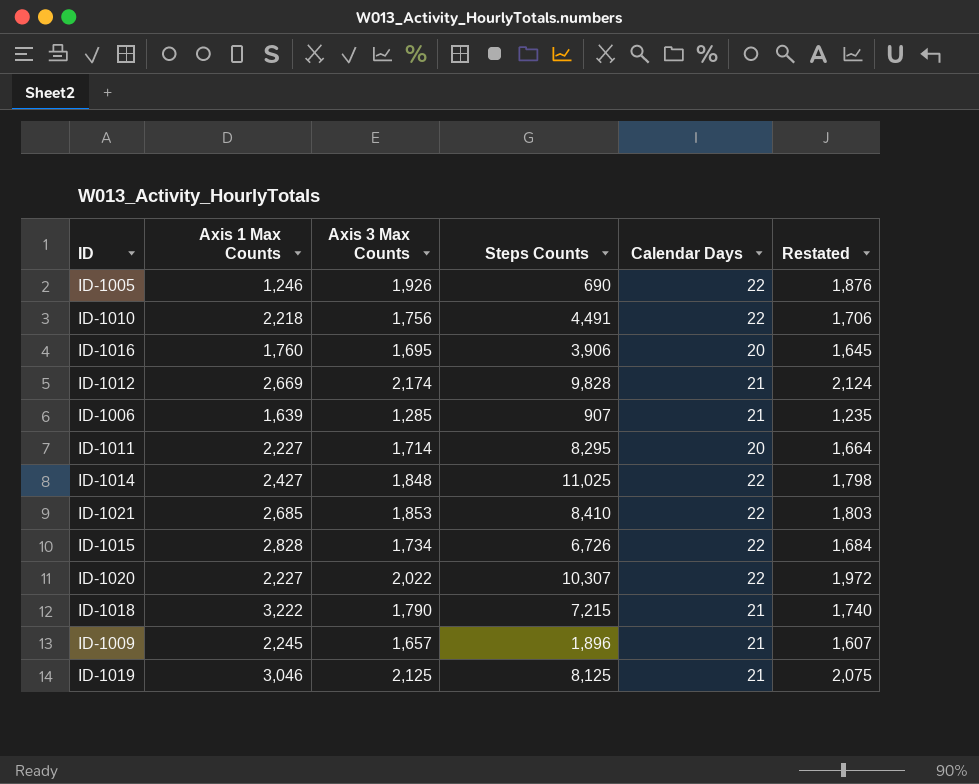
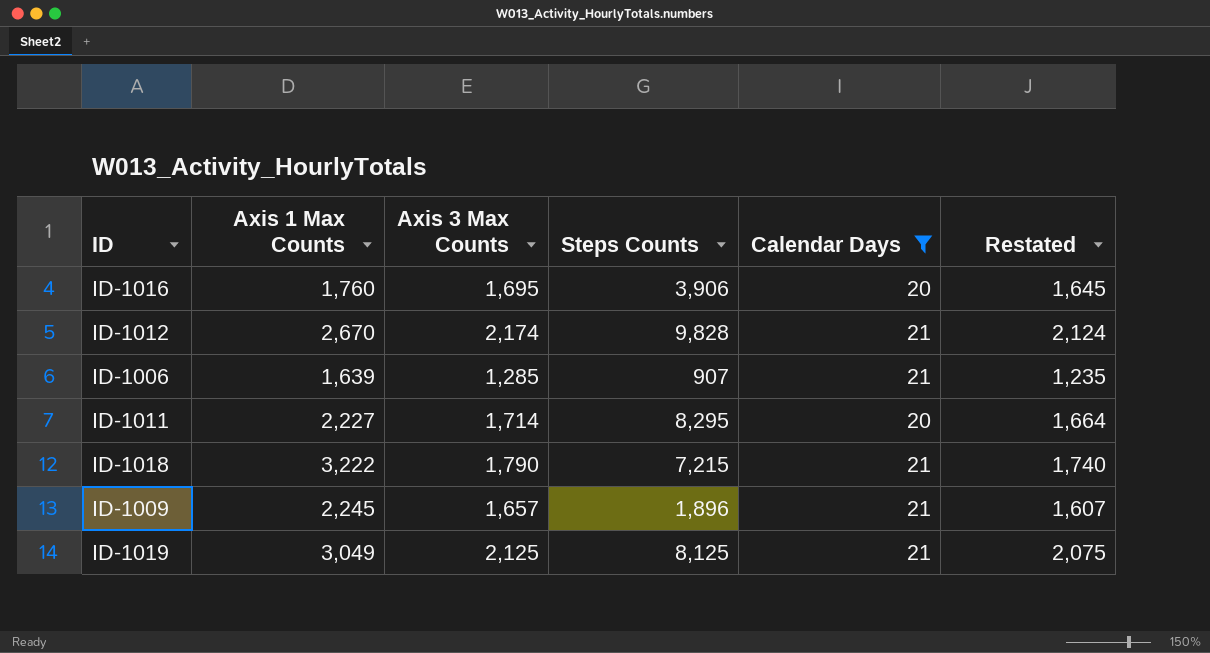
filter: none -> Calendar Days != 22
ID-1012 | Axis 1 Max Counts: 2,669 -> 2,670
ID-1019 | Axis 1 Max Counts: 3,046 -> 3,049

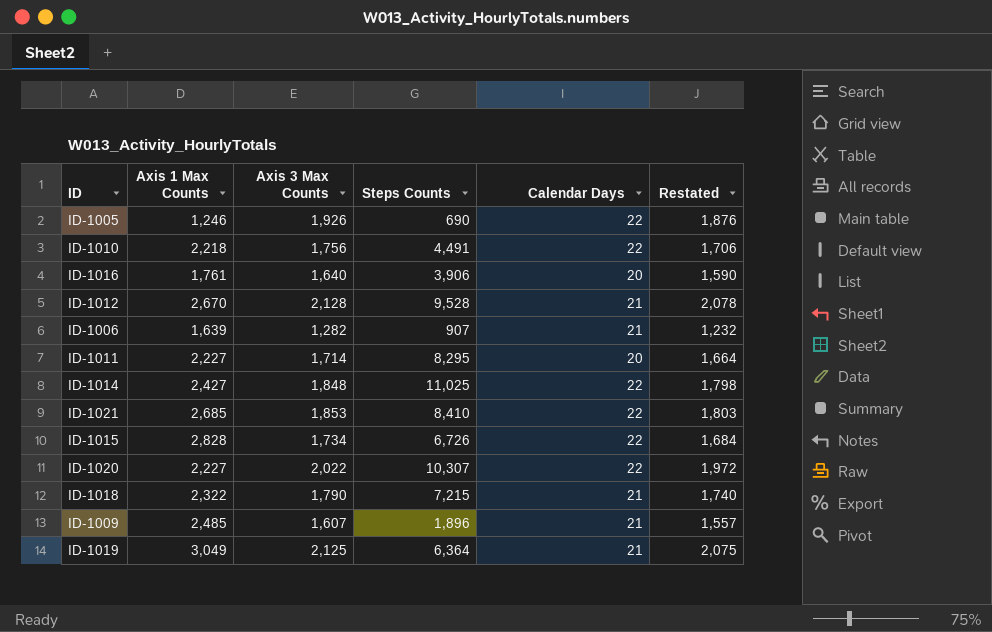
filter: Calendar Days != 22 -> none
ID-1016 | Axis 1 Max Counts: 1,760 -> 1,761
ID-1016 | Axis 3 Max Counts: 1,695 -> 1,640
ID-1016 | Restated: 1,645 -> 1,590
ID-1012 | Axis 3 Max Counts: 2,174 -> 2,128
ID-1012 | Steps Counts: 9,828 -> 9,528
ID-1012 | Restated: 2,124 -> 2,078
ID-1006 | Axis 3 Max Counts: 1,285 -> 1,282
ID-1006 | Restated: 1,235 -> 1,232
ID-1018 | Axis 1 Max Counts: 3,222 -> 2,322
ID-1009 | Axis 1 Max Counts: 2,245 -> 2,485
ID-1009 | Axis 3 Max Counts: 1,657 -> 1,607
ID-1009 | Restated: 1,607 -> 1,557
ID-1019 | Steps Counts: 8,125 -> 6,364

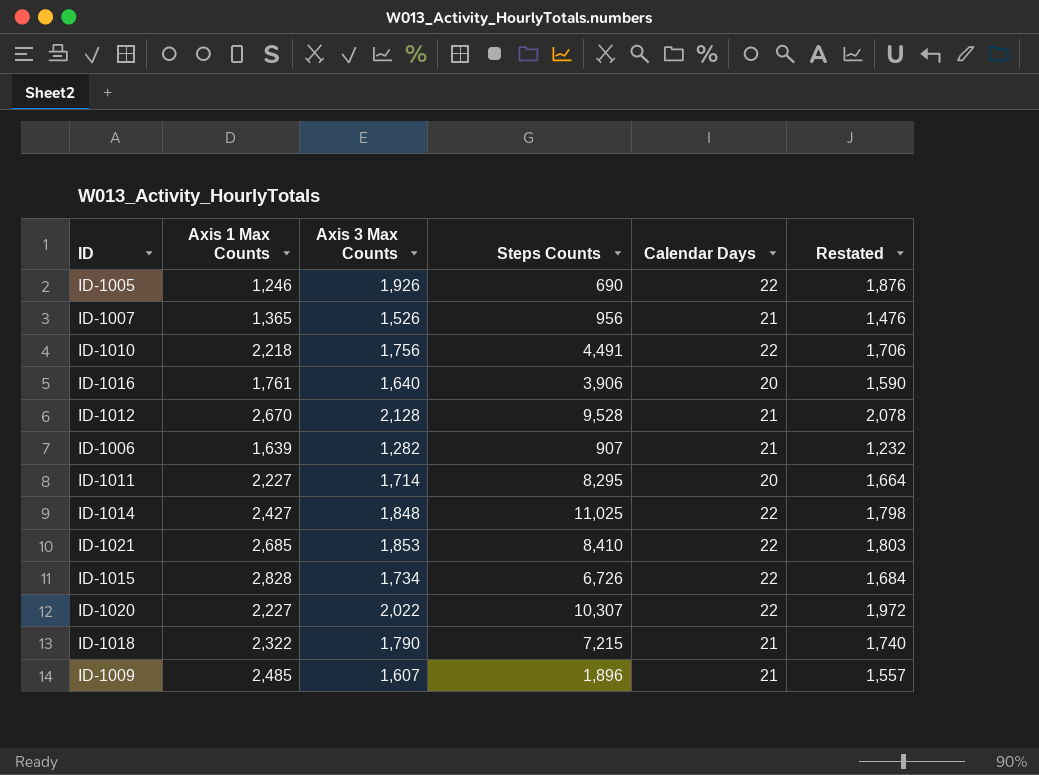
row ID-1019: 3,049 | 2,125 | 6,364 | 21 | 2,075 -> none
row ID-1007: none -> 1,365 | 1,526 | 956 | 21 | 1,476

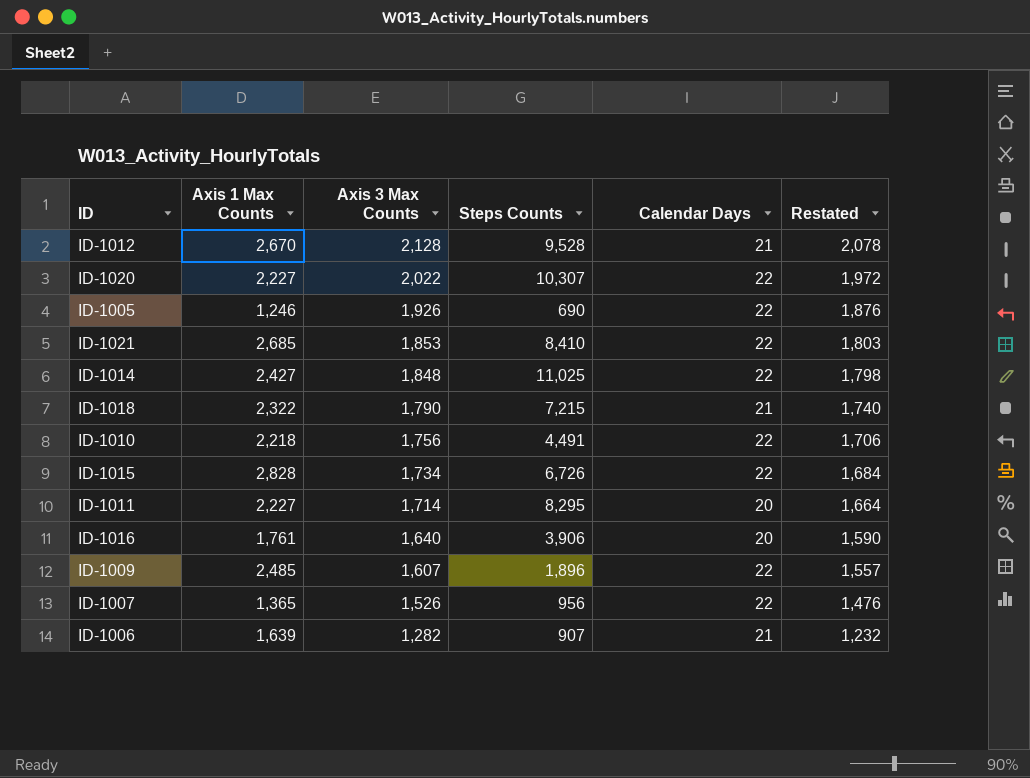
row order: none -> Axis 3 Max Counts descending
ID-1009 | Calendar Days: 21 -> 22
ID-1007 | Calendar Days: 21 -> 22

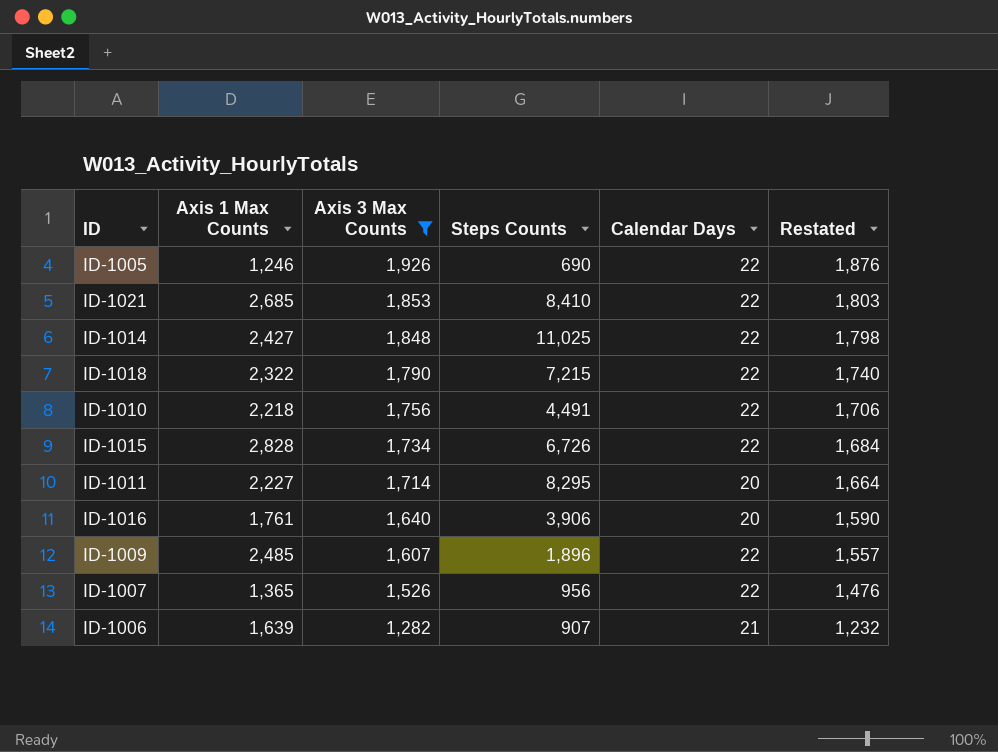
filter: none -> Axis 3 Max Counts <= 1,926
ID-1018 | Calendar Days: 21 -> 22

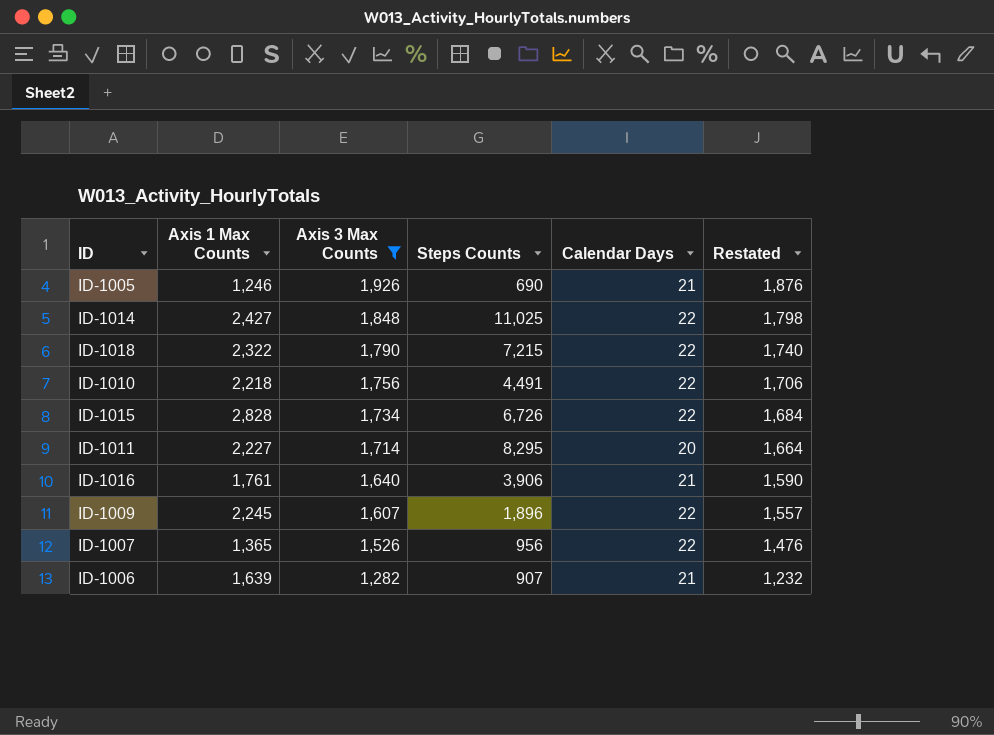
row ID-1021: 2,685 | 1,853 | 8,410 | 22 | 1,803 -> none
ID-1005 | Calendar Days: 22 -> 21
ID-1016 | Calendar Days: 20 -> 21
ID-1009 | Axis 1 Max Counts: 2,485 -> 2,245

